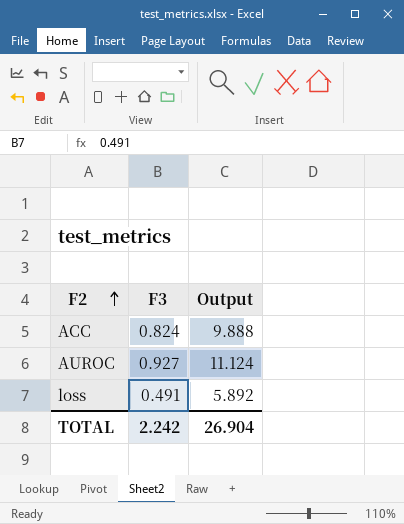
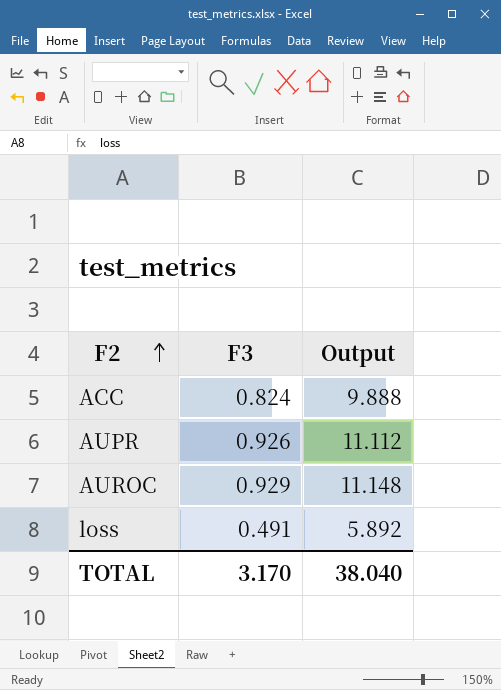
row AUPR: none -> 0.926 | 11.112
AUROC | F3: 0.927 -> 0.929
AUROC | Output: 11.124 -> 11.148
TOTAL | F3: 2.242 -> 3.170
TOTAL | Output: 26.904 -> 38.040

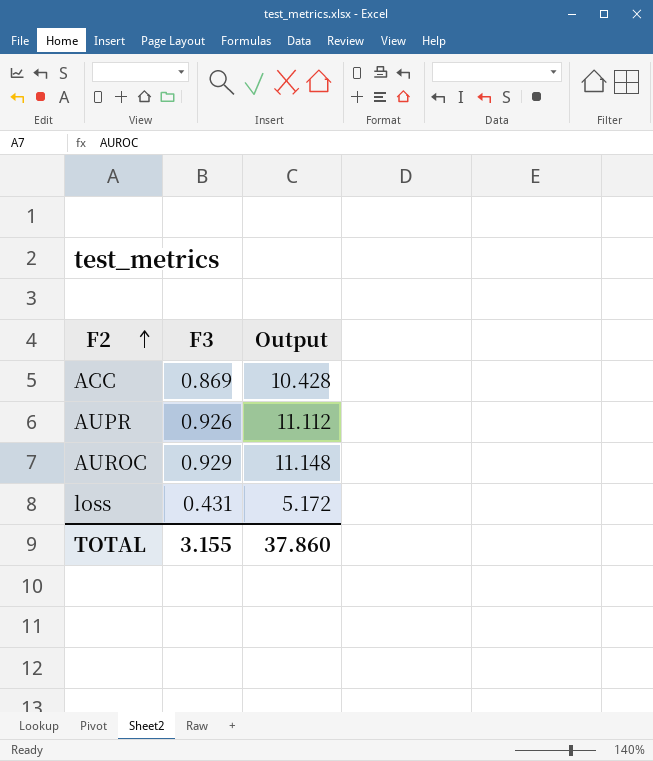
ACC | F3: 0.824 -> 0.869
ACC | Output: 9.888 -> 10.428
loss | F3: 0.491 -> 0.431
loss | Output: 5.892 -> 5.172
TOTAL | F3: 3.170 -> 3.155
TOTAL | Output: 38.040 -> 37.860

